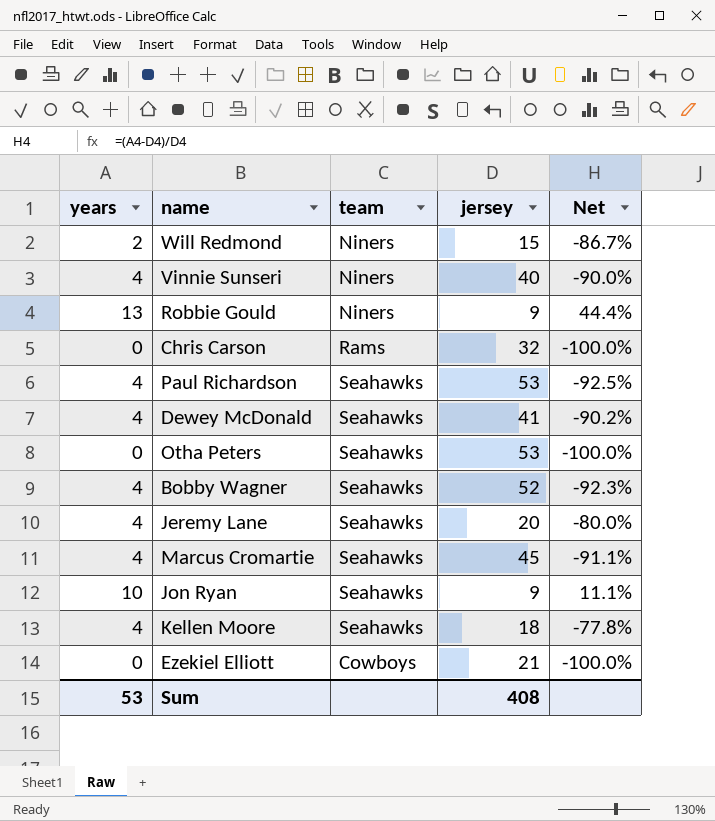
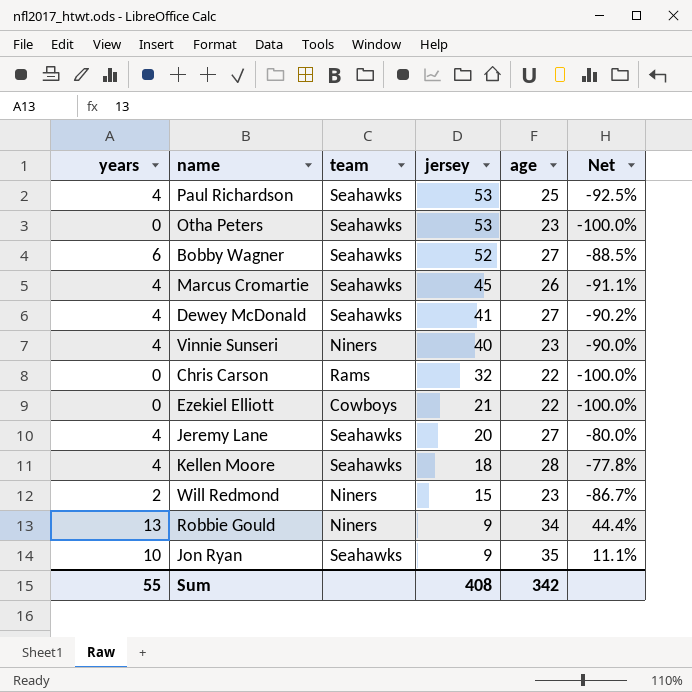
row order: none -> jersey descending
column age | position: none -> 5
Bobby Wagner | years: 4 -> 6
Bobby Wagner | Net: -92.3% -> -88.5%
Sum | years: 53 -> 55

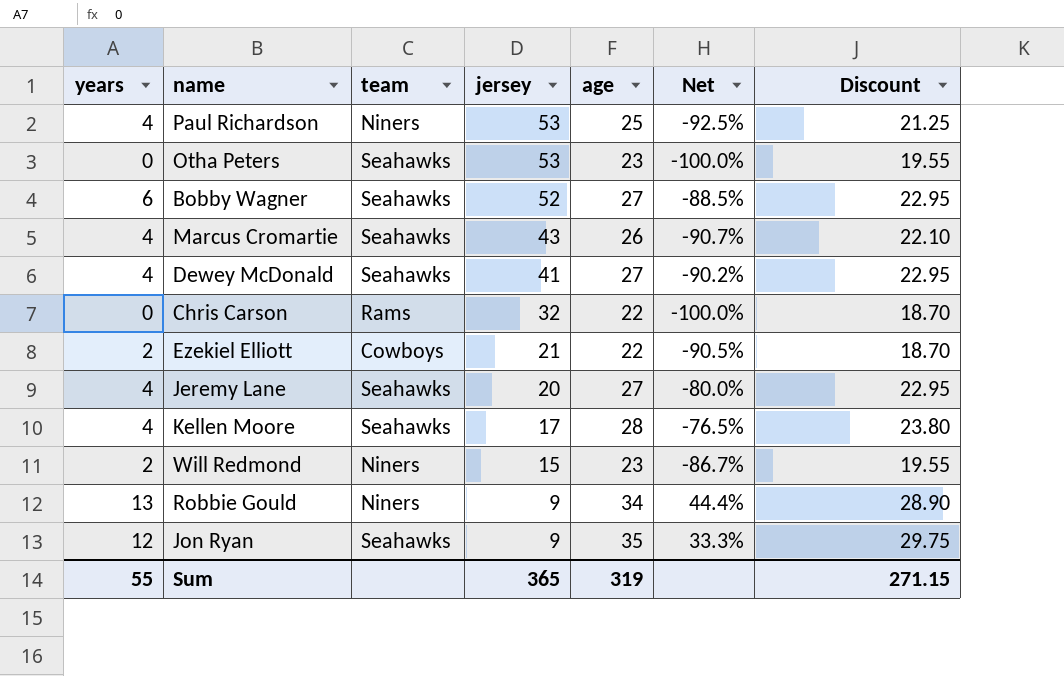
column Discount | formula: none -> [age] * 0.85
row Vinnie Sunseri: 4 | Niners | 40 | 23 | -90.0% -> none
Paul Richardson | team: Seahawks -> Niners
Marcus Cromartie | jersey: 45 -> 43
Marcus Cromartie | Net: -91.1% -> -90.7%
Ezekiel Elliott | years: 0 -> 2
Ezekiel Elliott | Net: -100.0% -> -90.5%
Kellen Moore | jersey: 18 -> 17
Kellen Moore | Net: -77.8% -> -76.5%
Jon Ryan | years: 10 -> 12
Jon Ryan | Net: 11.1% -> 33.3%
Sum | jersey: 408 -> 365
Sum | age: 342 -> 319

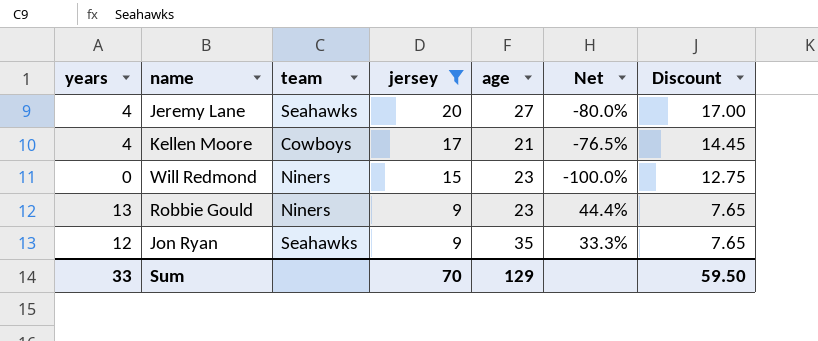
filter: none -> jersey <= 20
column Discount | formula: [age] * 0.85 -> [jersey] * 0.85
Kellen Moore | team: Seahawks -> Cowboys
Kellen Moore | age: 28 -> 21
Will Redmond | years: 2 -> 0
Will Redmond | Net: -86.7% -> -100.0%
Robbie Gould | age: 34 -> 23
Sum | years: 55 -> 33
Sum | jersey: 365 -> 70
Sum | age: 319 -> 129
Sum | Discount: 271.15 -> 59.50

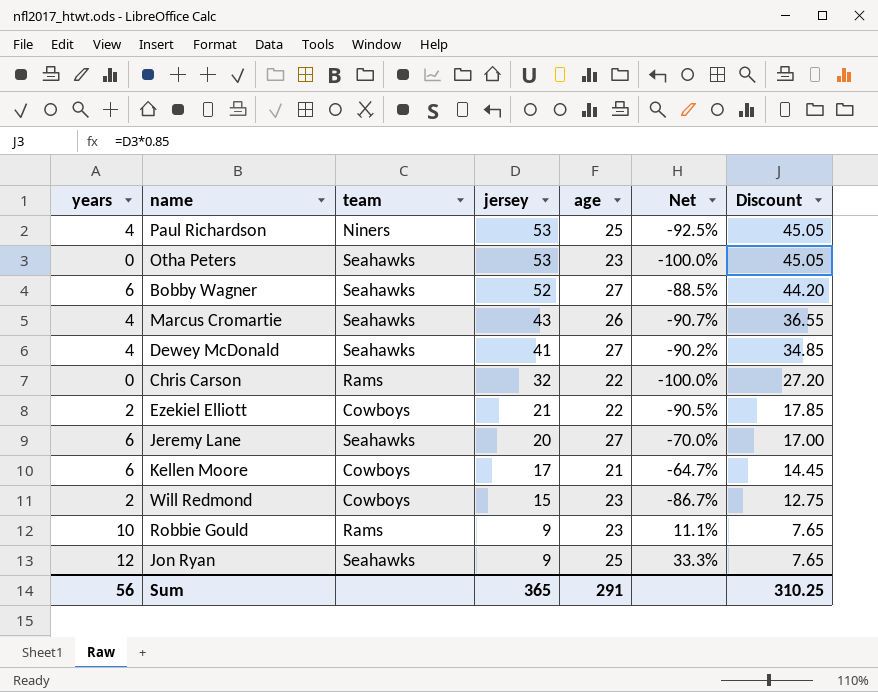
filter: jersey <= 20 -> none
Jeremy Lane | years: 4 -> 6
Jeremy Lane | Net: -80.0% -> -70.0%
Kellen Moore | years: 4 -> 6
Kellen Moore | Net: -76.5% -> -64.7%
Will Redmond | years: 0 -> 2
Will Redmond | team: Niners -> Cowboys
Will Redmond | Net: -100.0% -> -86.7%
Robbie Gould | years: 13 -> 10
Robbie Gould | team: Niners -> Rams
Robbie Gould | Net: 44.4% -> 11.1%
Jon Ryan | age: 35 -> 25
Sum | years: 33 -> 56
Sum | jersey: 70 -> 365
Sum | age: 129 -> 291
Sum | Discount: 59.50 -> 310.25

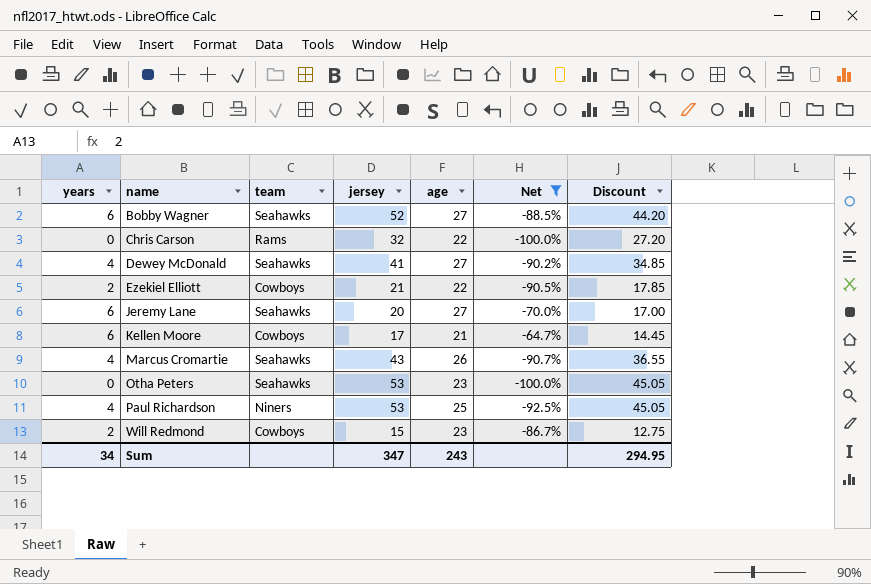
filter: none -> Net <= -64.7%
row order: jersey descending -> name ascending
Sum | years: 56 -> 34
Sum | jersey: 365 -> 347
Sum | age: 291 -> 243
Sum | Discount: 310.25 -> 294.95

